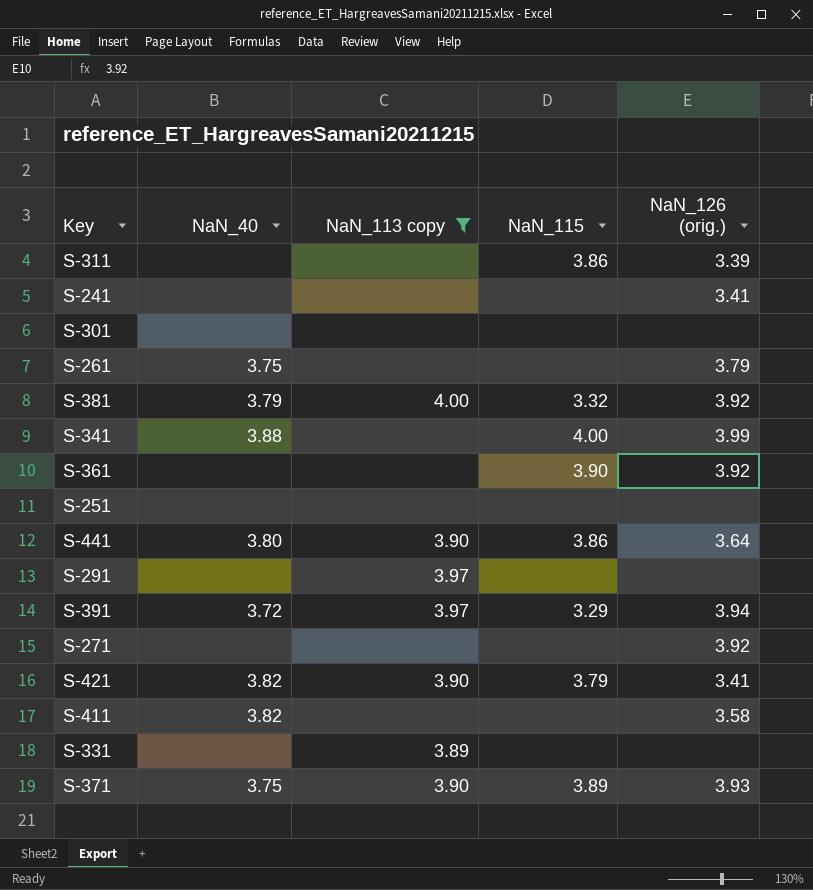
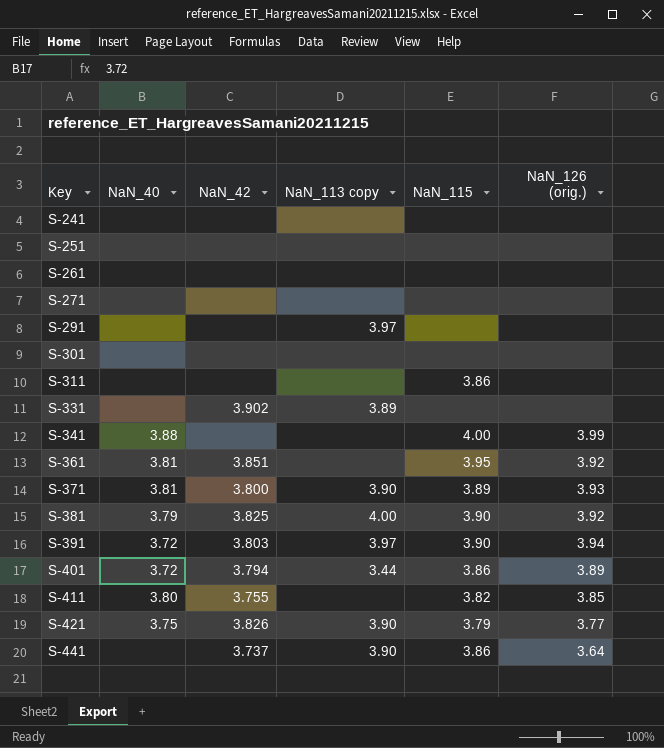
filter: NaN_113 copy != 3.44 -> none
row order: none -> Key ascending
column NaN_42 | position: none -> 3
S-241 | NaN_126 (orig.): 3.41 -> none
S-261 | NaN_40: 3.75 -> none
S-261 | NaN_126 (orig.): 3.79 -> none
S-271 | NaN_126 (orig.): 3.92 -> none
S-311 | NaN_126 (orig.): 3.39 -> none
S-361 | NaN_40: none -> 3.81
S-361 | NaN_115: 3.90 -> 3.95
S-371 | NaN_40: 3.75 -> 3.81
S-381 | NaN_115: 3.32 -> 3.90
S-391 | NaN_115: 3.29 -> 3.90
S-411 | NaN_40: 3.82 -> 3.80
S-411 | NaN_115: none -> 3.82
S-411 | NaN_126 (orig.): 3.58 -> 3.85
S-421 | NaN_40: 3.82 -> 3.75
S-421 | NaN_126 (orig.): 3.41 -> 3.77
S-441 | NaN_40: 3.80 -> none

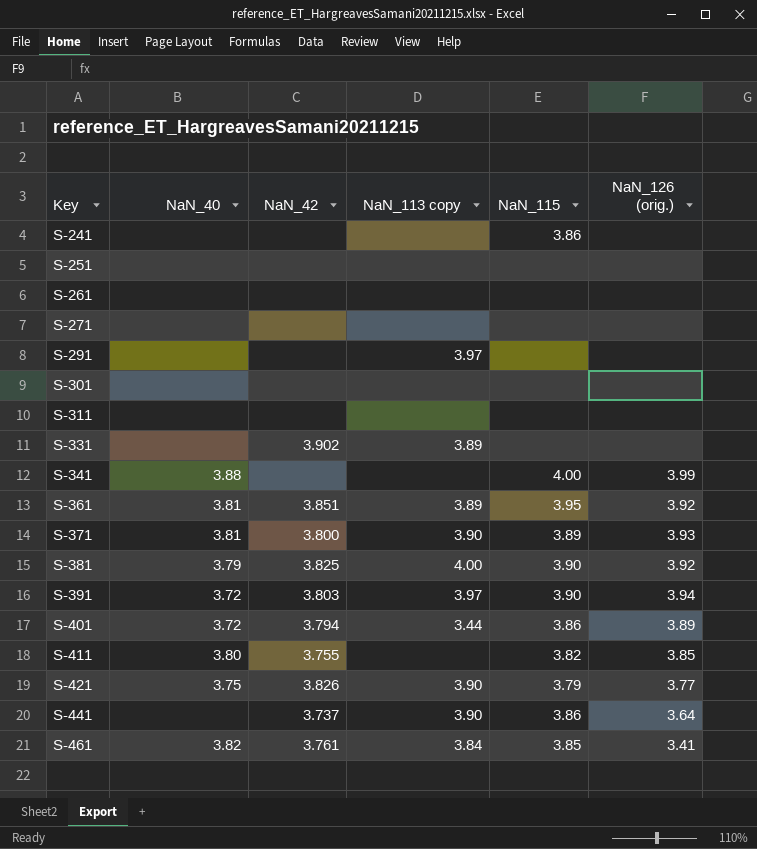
S-241 | NaN_115: none -> 3.86
S-311 | NaN_115: 3.86 -> none
S-361 | NaN_113 copy: none -> 3.89
row S-461: none -> 3.82 | 3.761 | 3.84 | 3.85 | 3.41

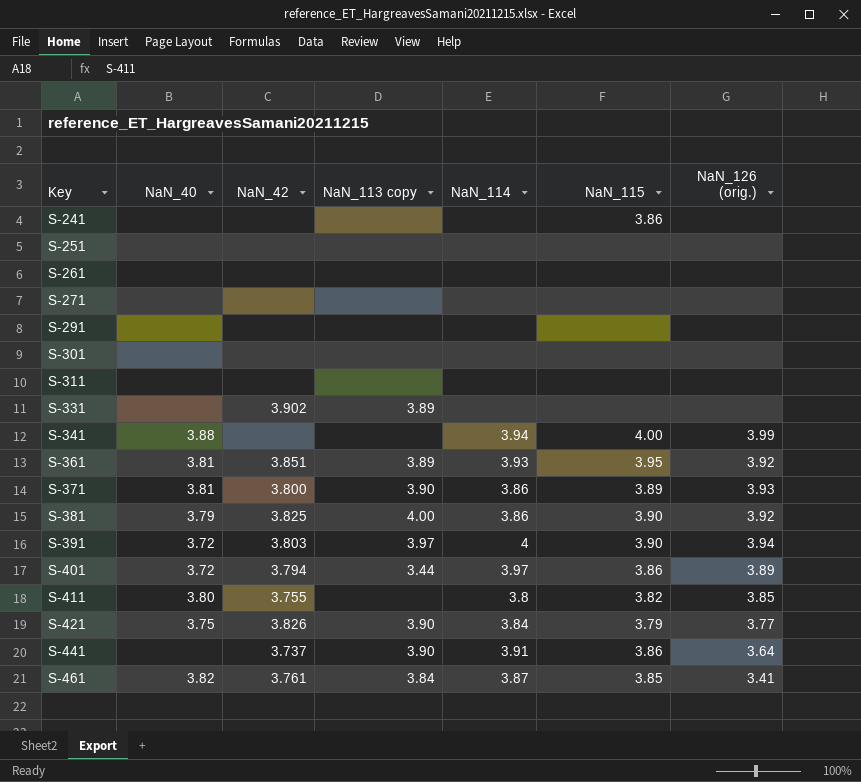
column NaN_114 | position: none -> 5
S-291 | NaN_113 copy: 3.97 -> none

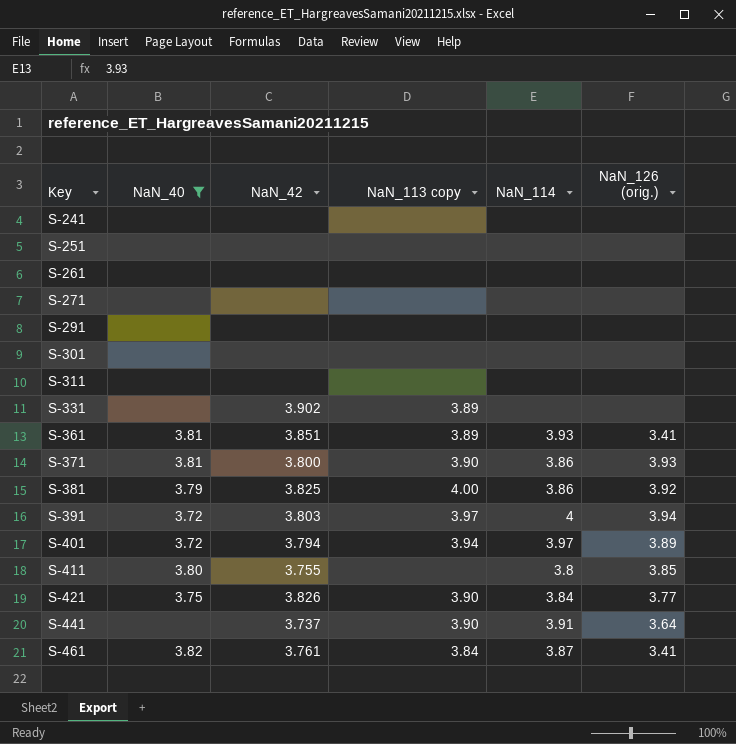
filter: none -> NaN_40 != 3.88
column NaN_115 | position: 6 -> none
S-361 | NaN_126 (orig.): 3.92 -> 3.41
S-401 | NaN_113 copy: 3.44 -> 3.94

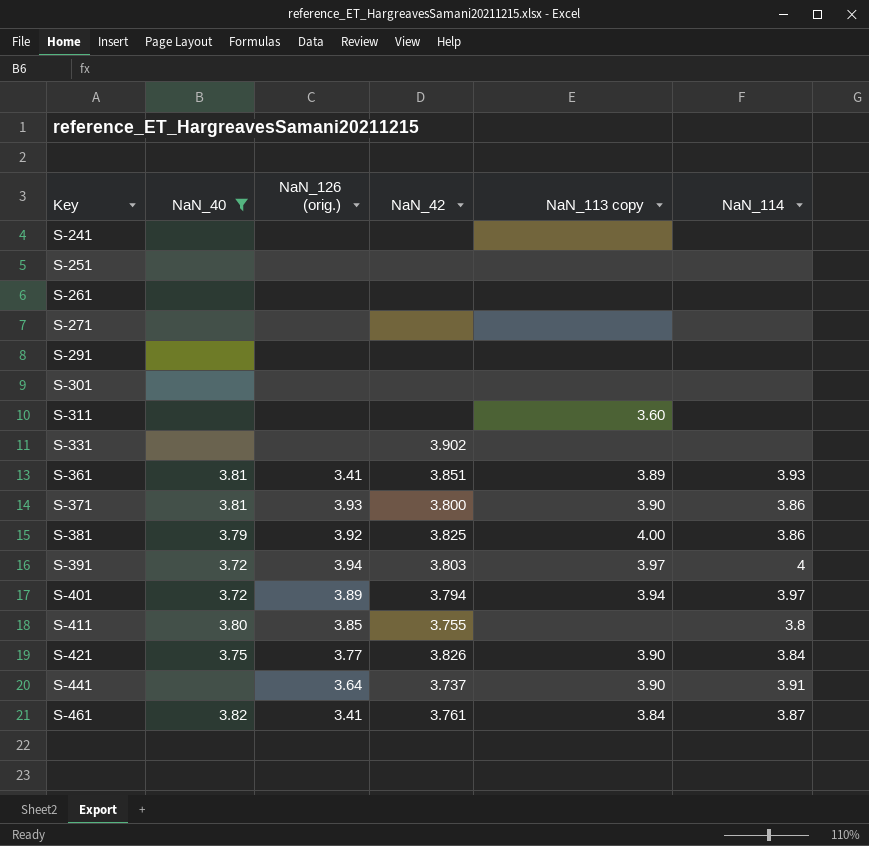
column NaN_126 (orig.) | position: 6 -> 3
S-311 | NaN_113 copy: none -> 3.60
S-331 | NaN_113 copy: 3.89 -> none

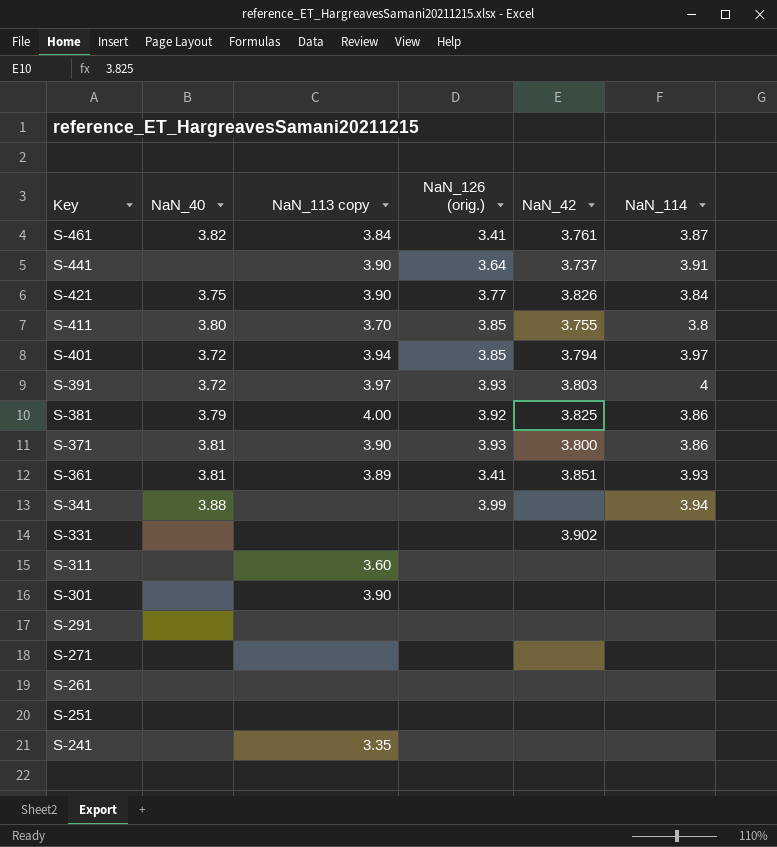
filter: NaN_40 != 3.88 -> none
row order: Key ascending -> Key descending
column NaN_113 copy | position: 5 -> 3
S-411 | NaN_113 copy: none -> 3.70
S-401 | NaN_126 (orig.): 3.89 -> 3.85
S-391 | NaN_126 (orig.): 3.94 -> 3.93
S-301 | NaN_113 copy: none -> 3.90
S-241 | NaN_113 copy: none -> 3.35

